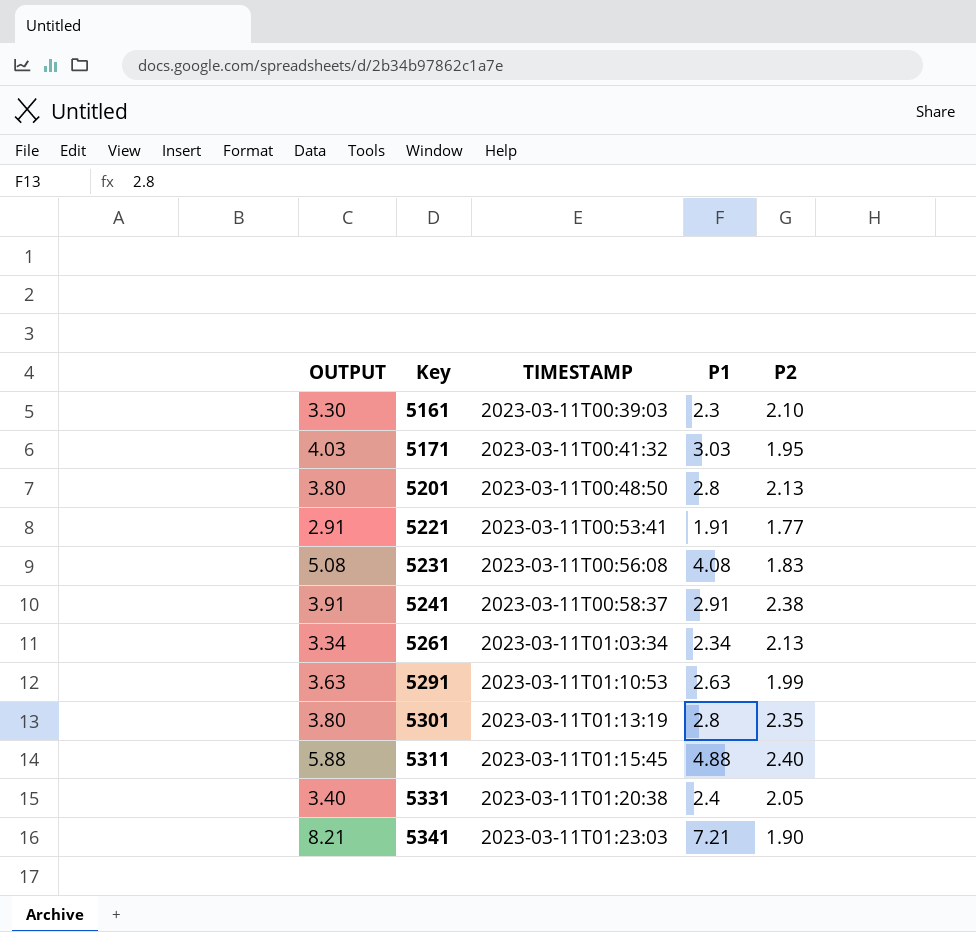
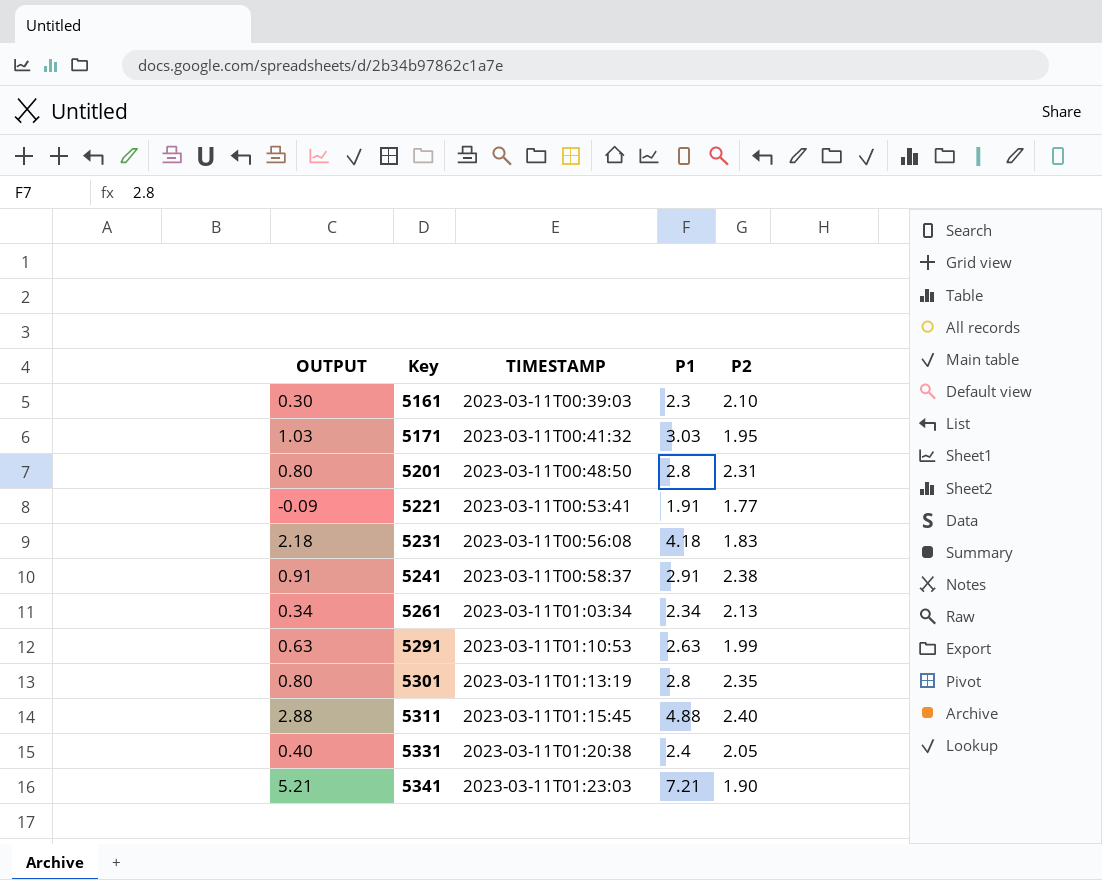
column OUTPUT | formula: [P1] + 1 -> [P1] - 2
5201 | P2: 2.13 -> 2.31
5231 | P1: 4.08 -> 4.18

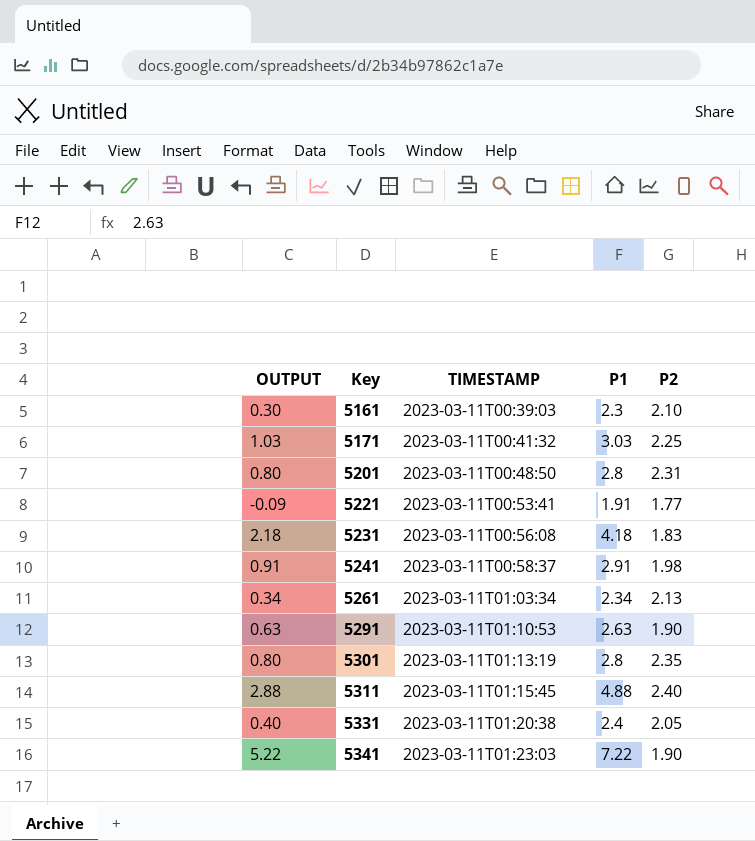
5171 | P2: 1.95 -> 2.25
5241 | P2: 2.38 -> 1.98
5291 | P2: 1.99 -> 1.90
5341 | OUTPUT: 5.21 -> 5.22
5341 | P1: 7.21 -> 7.22

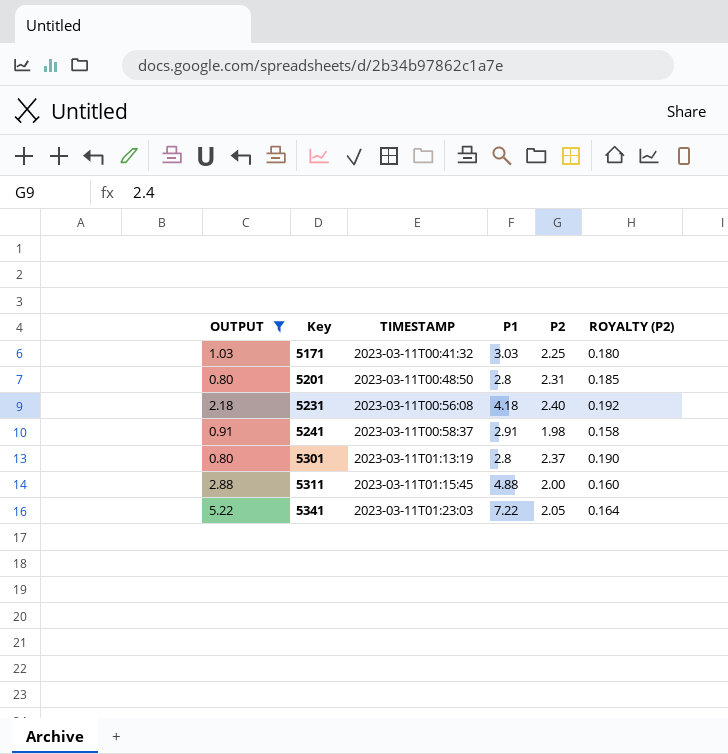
filter: none -> OUTPUT >= 0.80
column ROYALTY (P2) | formula: none -> [P2] * 0.08
5231 | P2: 1.83 -> 2.40
5301 | P2: 2.35 -> 2.37
5311 | P2: 2.40 -> 2.00
5341 | P2: 1.90 -> 2.05

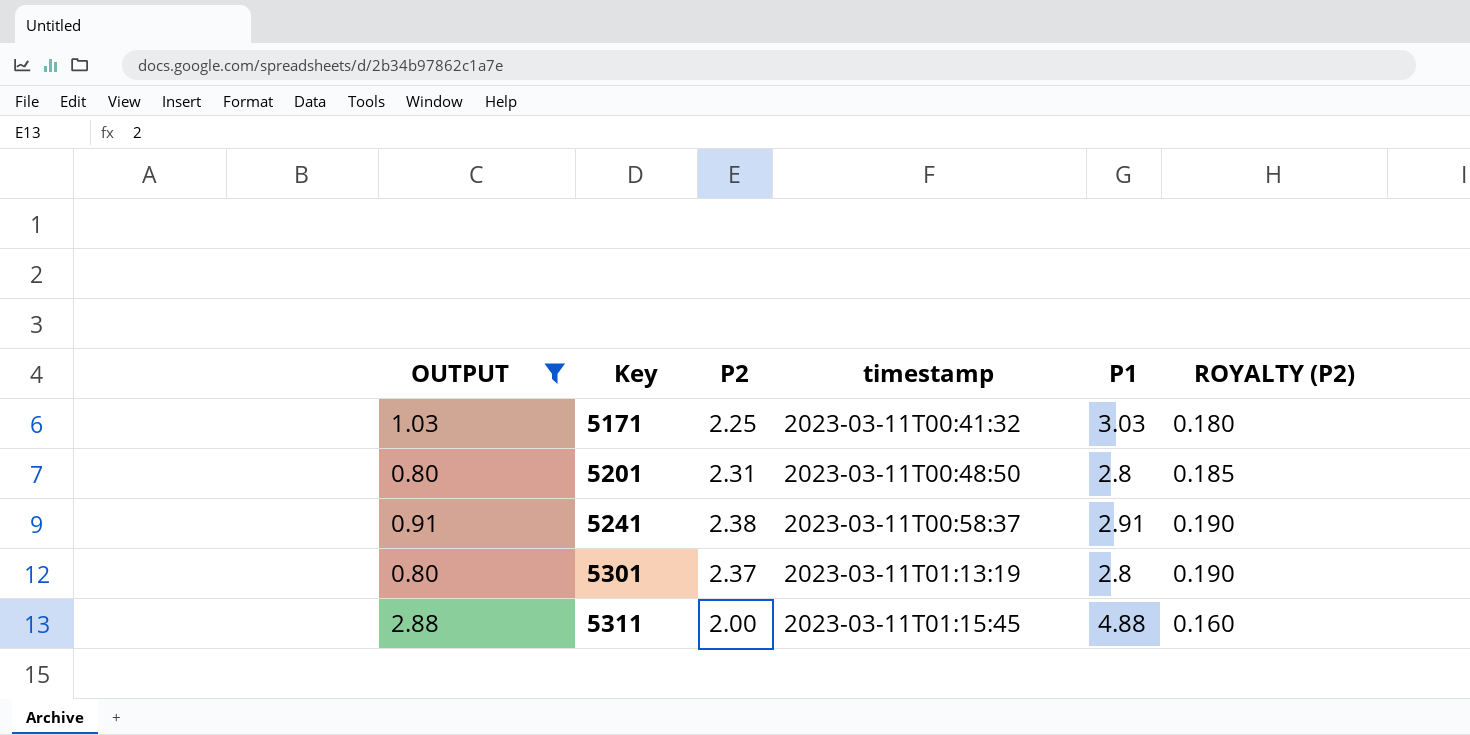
column P2 | position: 5 -> 3
column name: TIMESTAMP -> timestamp
row 5231: 2.18 | 2023-03-11T00:56:08 | 4.18 | 2.40 | 0.192 -> none
row 5341: 5.22 | 2023-03-11T01:23:03 | 7.22 | 2.05 | 0.164 -> none
5241 | P2: 1.98 -> 2.38
5241 | ROYALTY (P2): 0.158 -> 0.190

